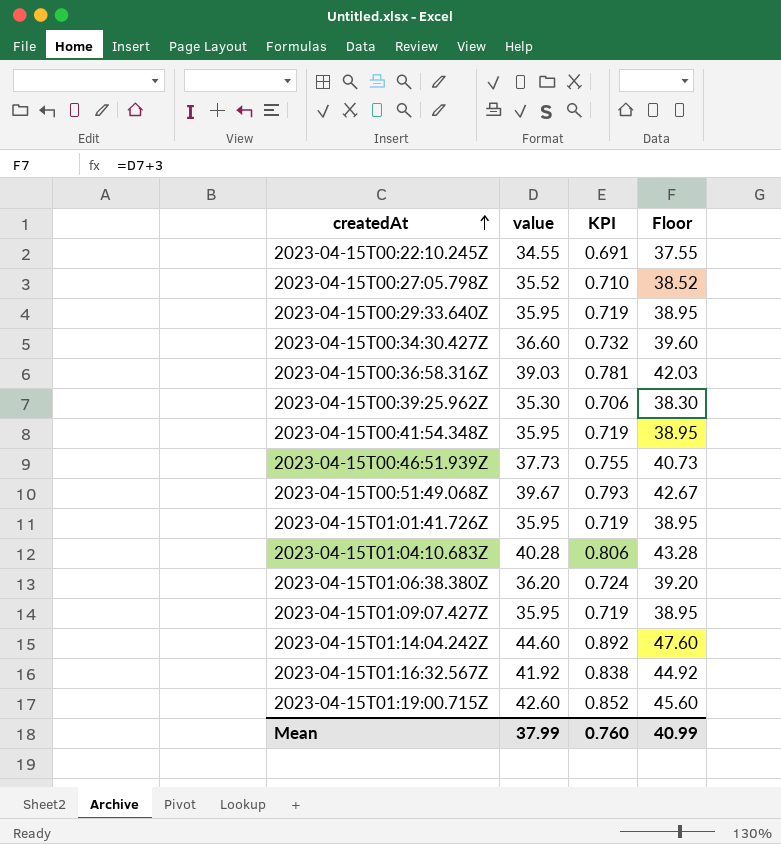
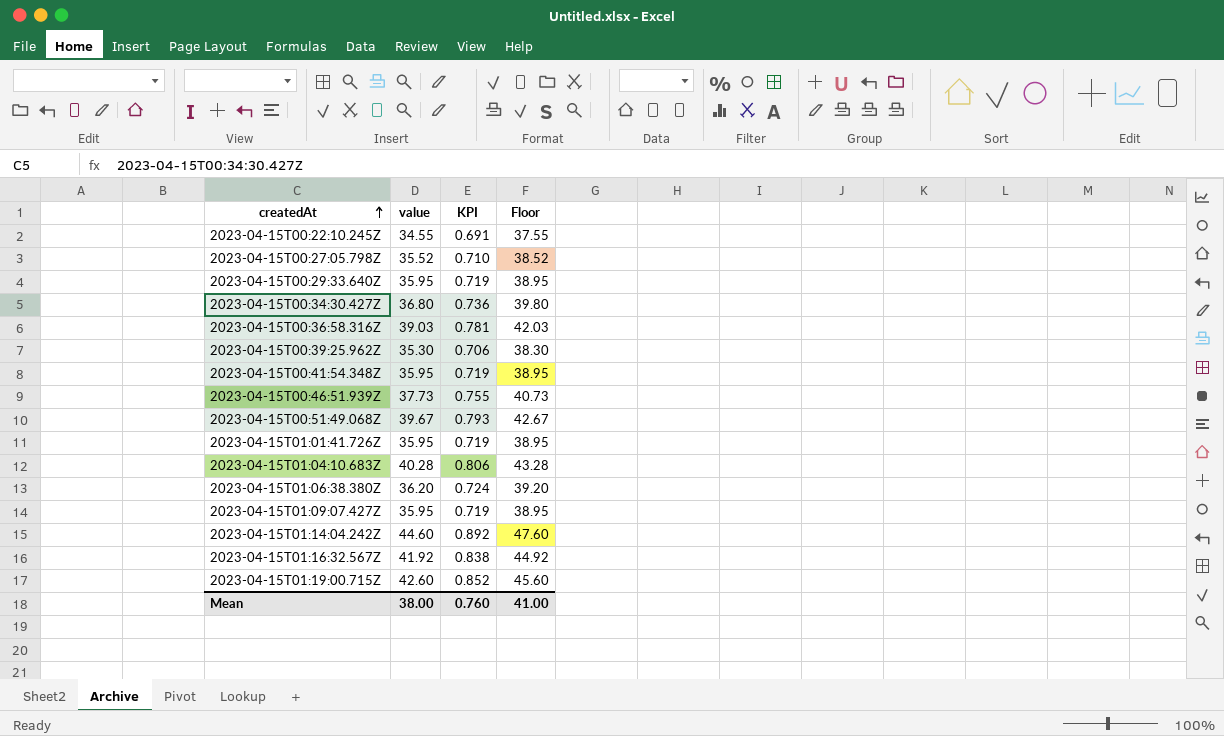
2023-04-15T00:34:30.427Z | value: 36.60 -> 36.80
2023-04-15T00:34:30.427Z | KPI: 0.732 -> 0.736
2023-04-15T00:34:30.427Z | Floor: 39.60 -> 39.80
Mean | value: 37.99 -> 38.00
Mean | Floor: 40.99 -> 41.00

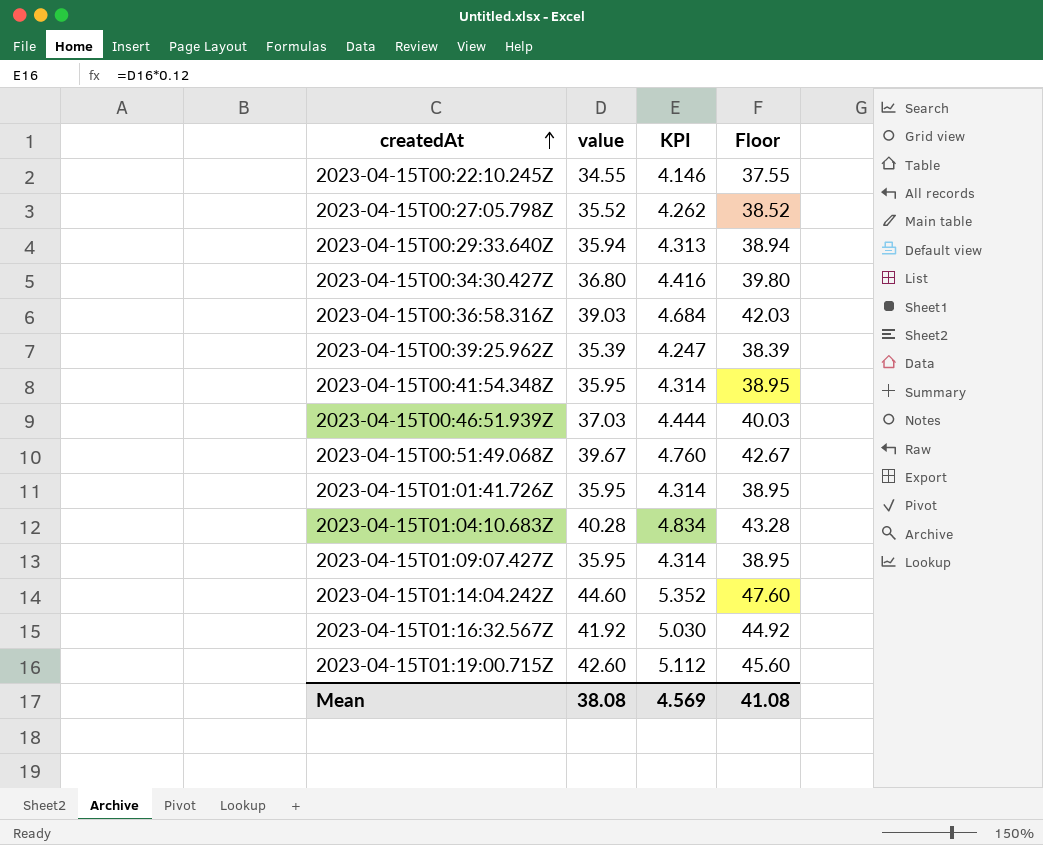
column KPI | formula: [value] * 0.02 -> [value] * 0.12
row 2023-04-15T01:06:38.380Z: 36.20 | 0.724 | 39.20 -> none
2023-04-15T00:29:33.640Z | value: 35.95 -> 35.94
2023-04-15T00:29:33.640Z | Floor: 38.95 -> 38.94
2023-04-15T00:39:25.962Z | value: 35.30 -> 35.39
2023-04-15T00:39:25.962Z | Floor: 38.30 -> 38.39
2023-04-15T00:46:51.939Z | value: 37.73 -> 37.03
2023-04-15T00:46:51.939Z | Floor: 40.73 -> 40.03
Mean | value: 38.00 -> 38.08
Mean | KPI: 0.760 -> 4.569
Mean | Floor: 41.00 -> 41.08

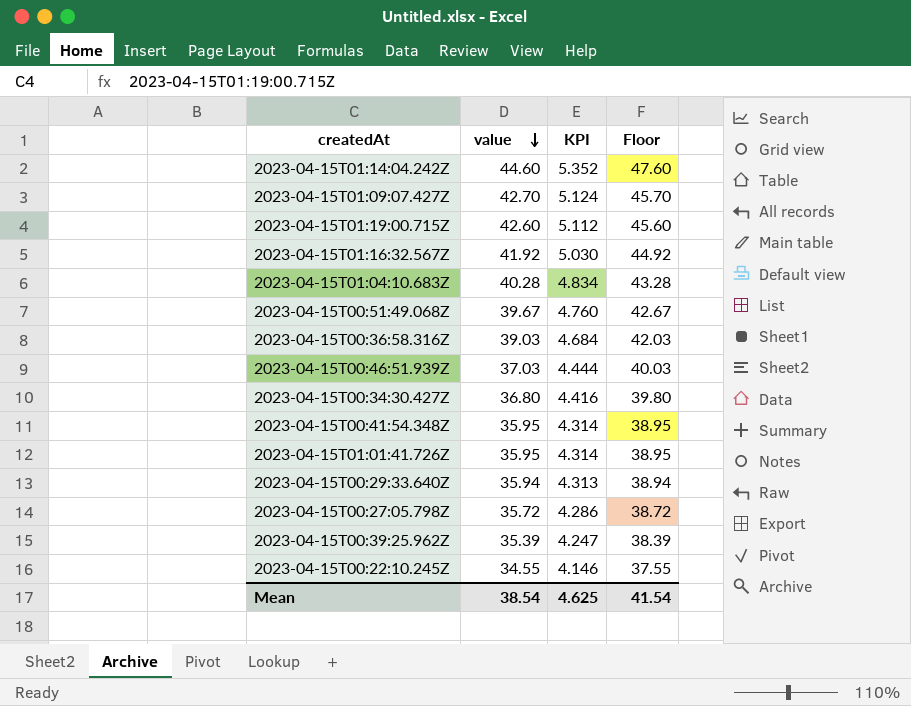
row order: createdAt ascending -> value descending
2023-04-15T01:09:07.427Z | value: 35.95 -> 42.70
2023-04-15T01:09:07.427Z | KPI: 4.314 -> 5.124
2023-04-15T01:09:07.427Z | Floor: 38.95 -> 45.70
2023-04-15T00:27:05.798Z | value: 35.52 -> 35.72
2023-04-15T00:27:05.798Z | KPI: 4.262 -> 4.286
2023-04-15T00:27:05.798Z | Floor: 38.52 -> 38.72
Mean | value: 38.08 -> 38.54
Mean | KPI: 4.569 -> 4.625
Mean | Floor: 41.08 -> 41.54

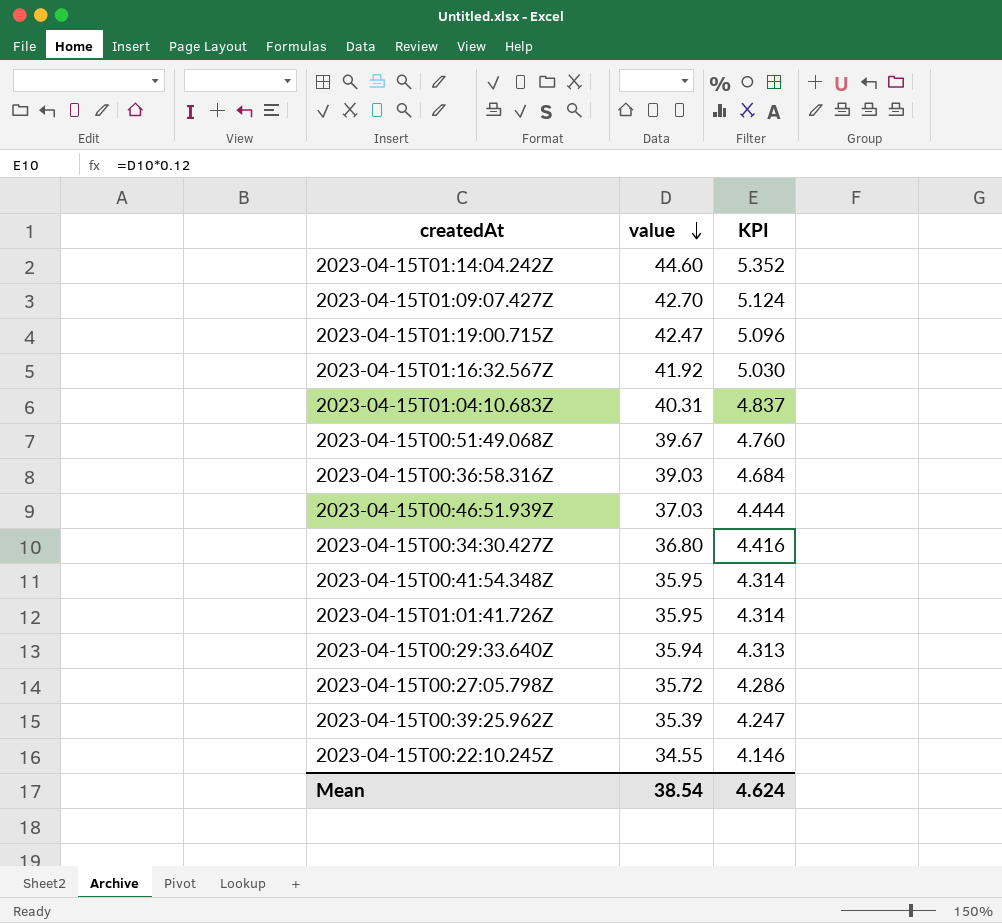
column Floor | formula: [value] + 3 -> none
2023-04-15T01:19:00.715Z | value: 42.60 -> 42.47
2023-04-15T01:19:00.715Z | KPI: 5.112 -> 5.096
2023-04-15T01:04:10.683Z | value: 40.28 -> 40.31
2023-04-15T01:04:10.683Z | KPI: 4.834 -> 4.837
Mean | KPI: 4.625 -> 4.624

